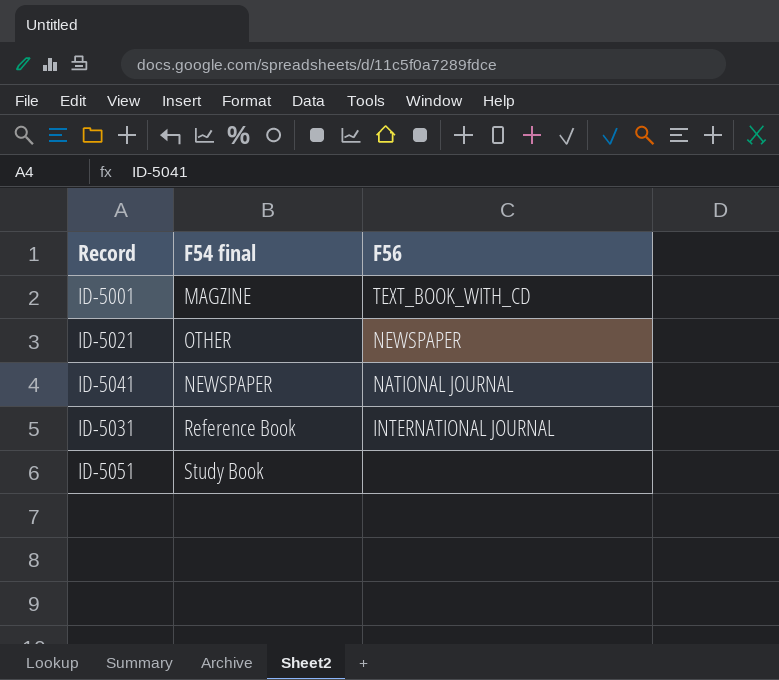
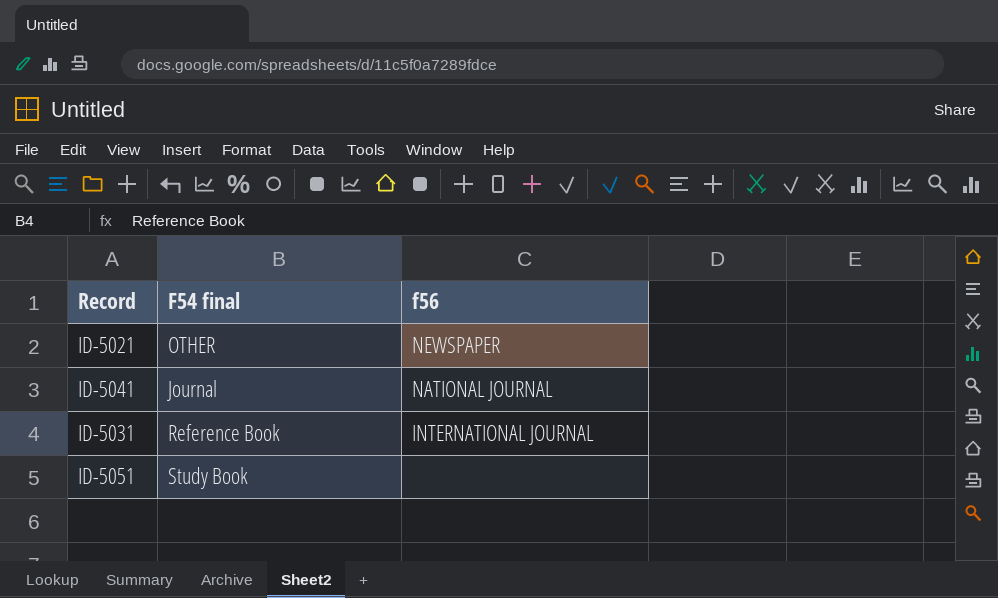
column name: F56 -> f56
row ID-5001: MAGZINE | TEXT_BOOK_WITH_CD -> none
ID-5041 | F54 final: NEWSPAPER -> Journal

